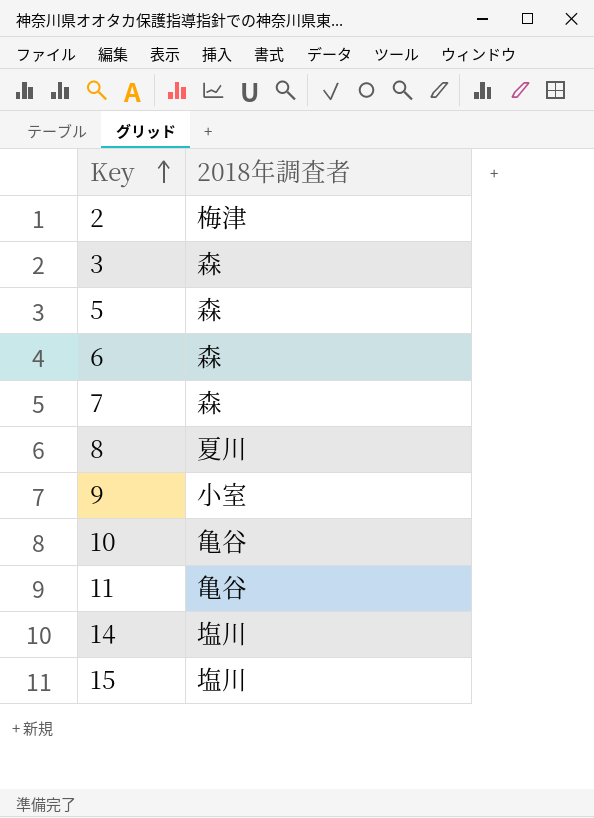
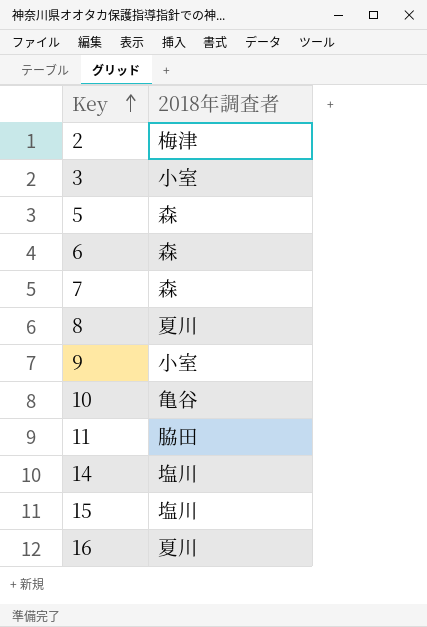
3 | 2018年調査者: 森 -> 小室
11 | 2018年調査者: 亀谷 -> 脇田
row 16: none -> 夏川

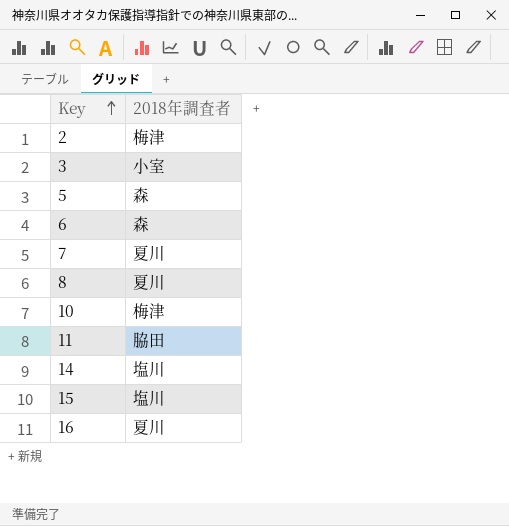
row 9: 小室 -> none
7 | 2018年調査者: 森 -> 夏川
10 | 2018年調査者: 亀谷 -> 梅津

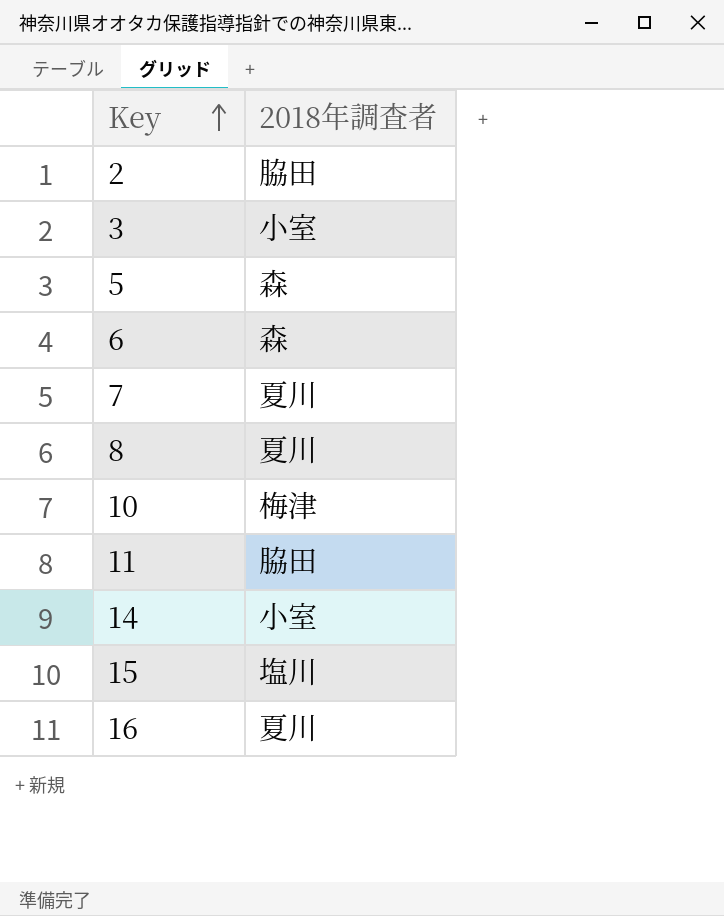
2 | 2018年調査者: 梅津 -> 脇田
14 | 2018年調査者: 塩川 -> 小室

